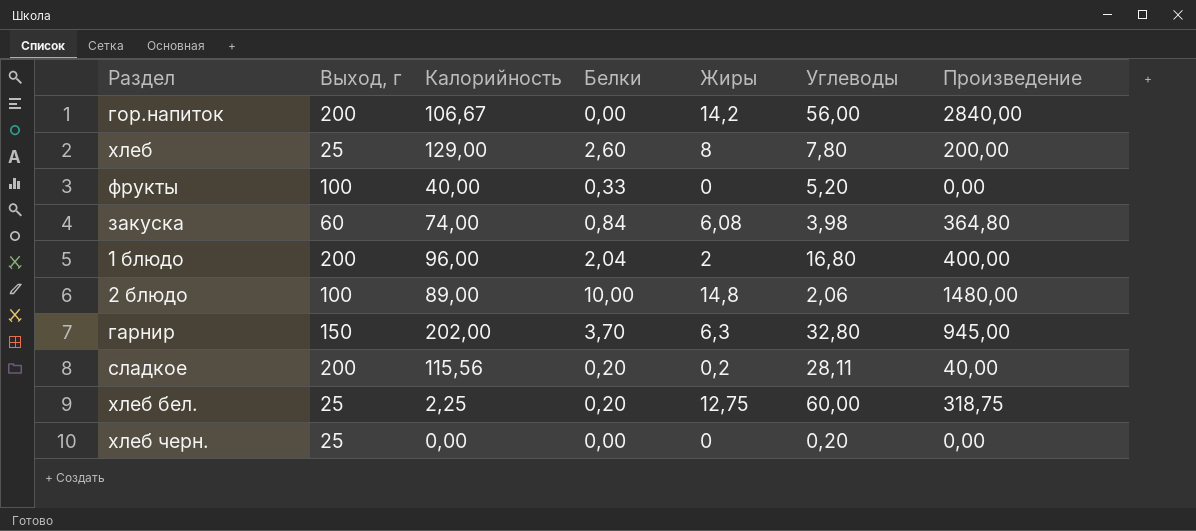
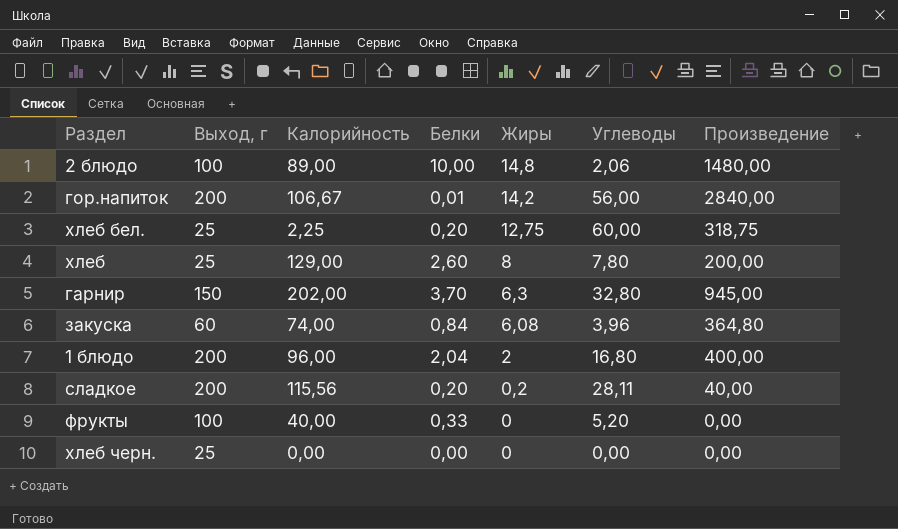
row order: none -> Жиры descending
гор.напиток | Белки: 0,00 -> 0,01
закуска | Углеводы: 3,98 -> 3,96
хлеб черн. | Углеводы: 0,20 -> 0,00

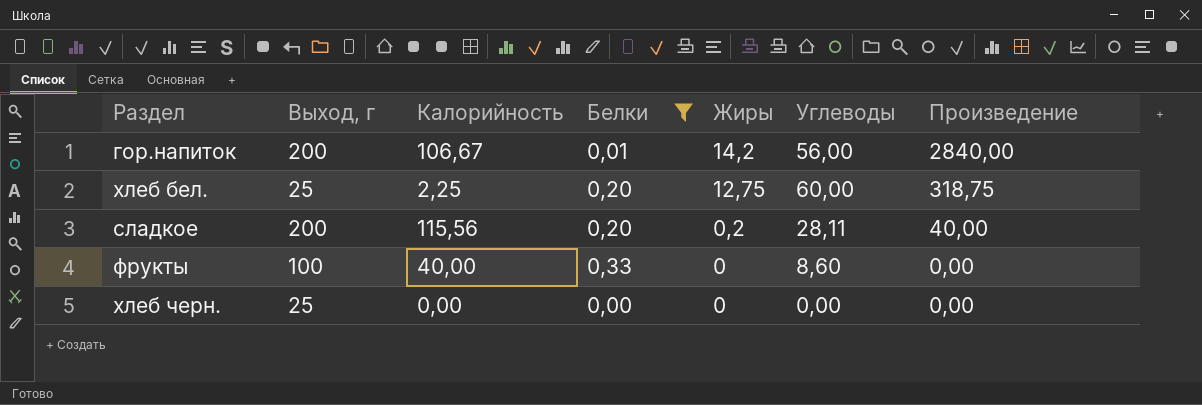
filter: none -> Белки <= 0,33
фрукты | Углеводы: 5,20 -> 8,60

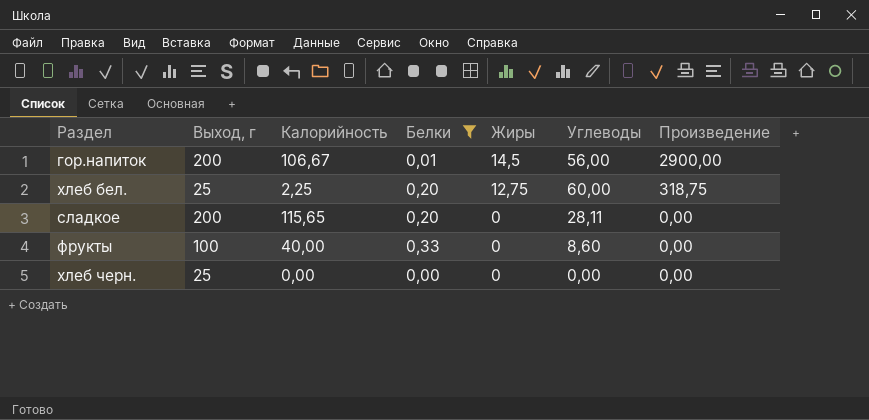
гор.напиток | Жиры: 14,2 -> 14,5
гор.напиток | Произведение: 2840,00 -> 2900,00
сладкое | Калорийность: 115,56 -> 115,65
сладкое | Жиры: 0,2 -> 0
сладкое | Произведение: 40,00 -> 0,00

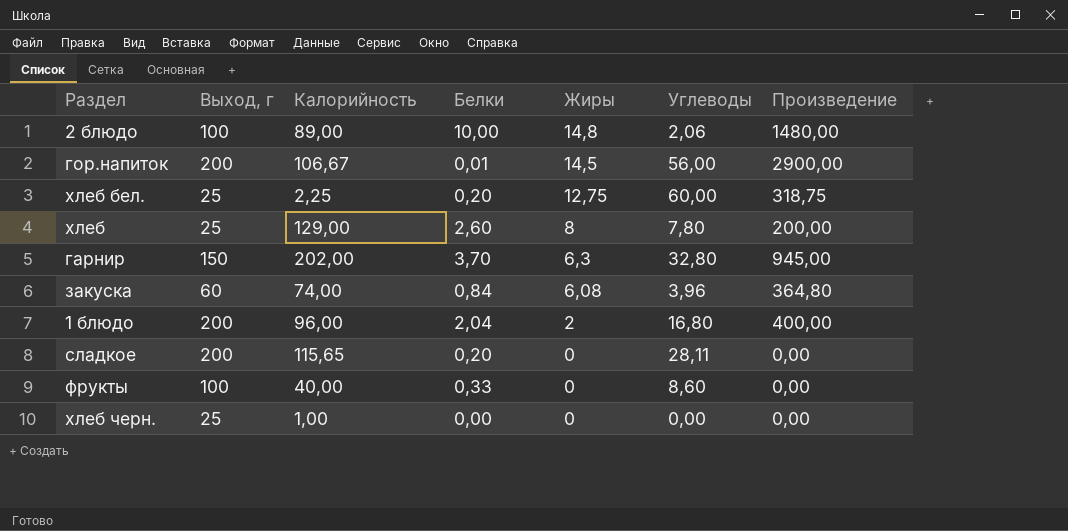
filter: Белки <= 0,33 -> none
хлеб черн. | Калорийность: 0,00 -> 1,00

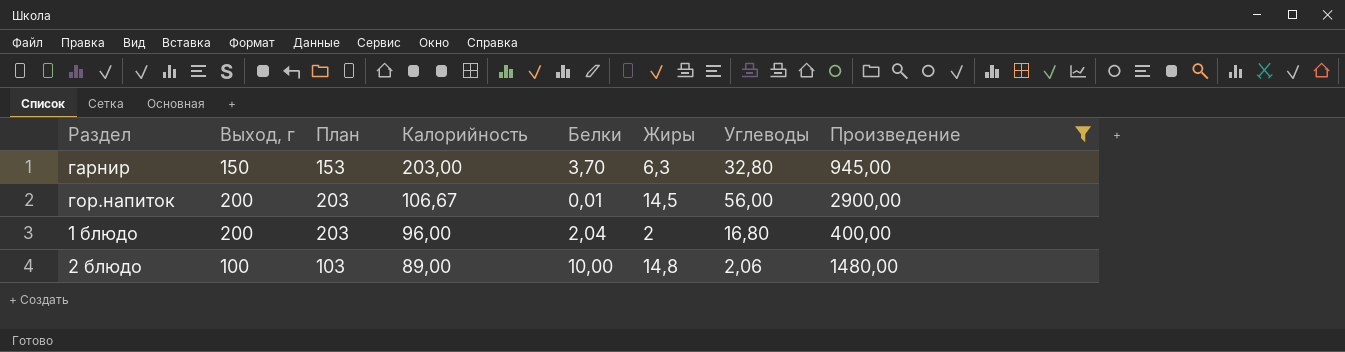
filter: none -> Произведение >= 400,00
row order: Жиры descending -> Калорийность descending
column План | formula: none -> [Выход, г] + 3
гарнир | Калорийность: 202,00 -> 203,00

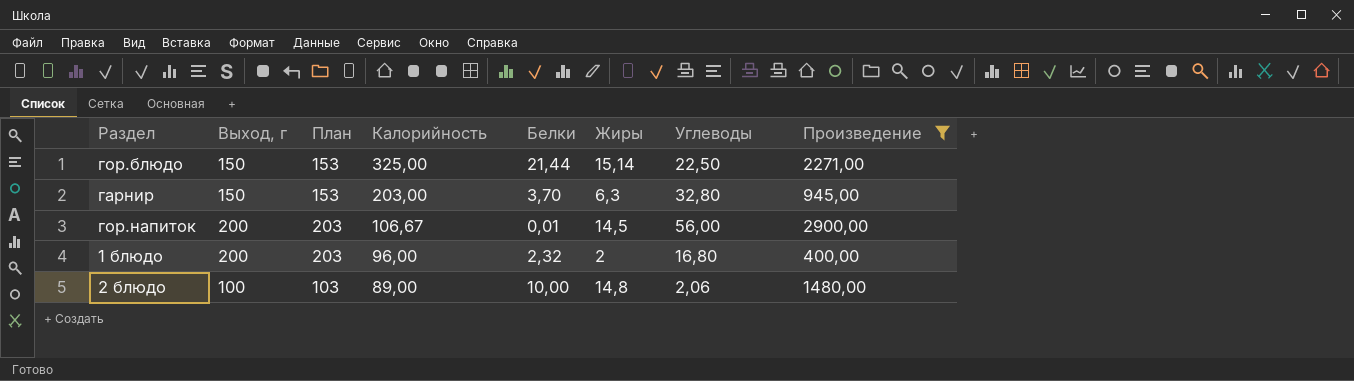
row гор.блюдо: none -> 150 | 153 | 325,00 | 21,44 | 15,14 | 22,50 | 2271,00
1 блюдо | Белки: 2,04 -> 2,32

